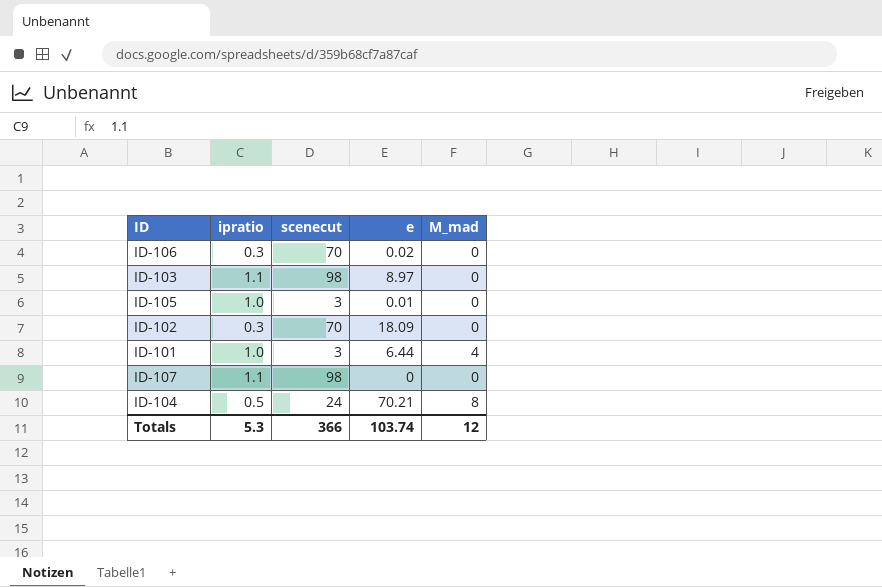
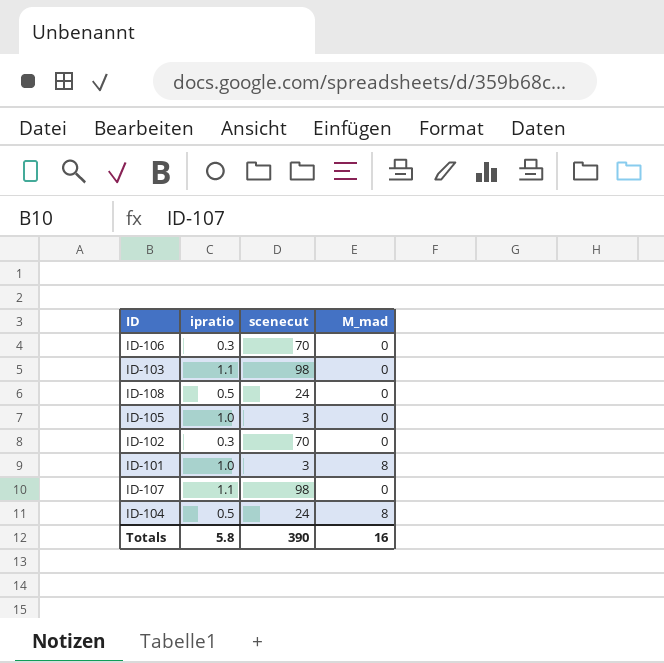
column e | position: 4 -> none
row ID-108: none -> 0.5 | 24 | 0
ID-101 | M_mad: 4 -> 8
Totals | ipratio: 5.3 -> 5.8
Totals | scenecut: 366 -> 390
Totals | M_mad: 12 -> 16

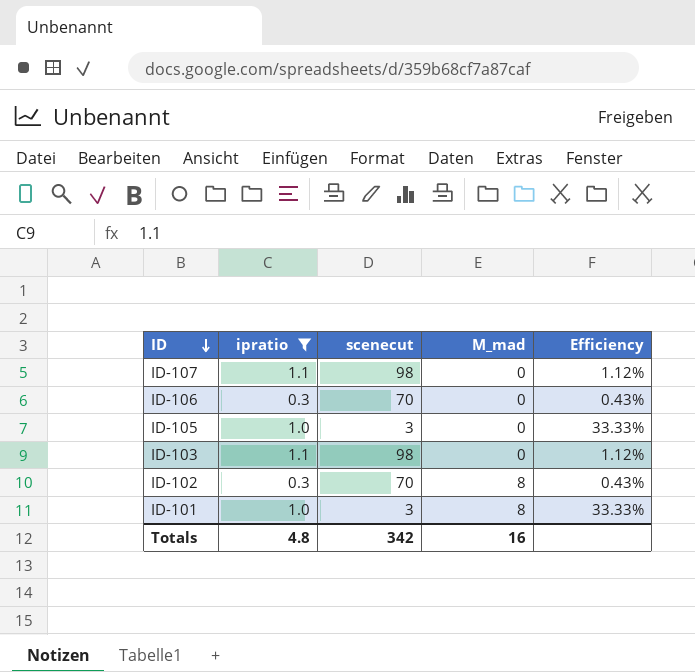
filter: none -> ipratio != 0.5
row order: none -> ID descending
column Efficiency | formula: none -> [ipratio] / [scenecut]
ID-102 | M_mad: 0 -> 8
Totals | ipratio: 5.8 -> 4.8
Totals | scenecut: 390 -> 342

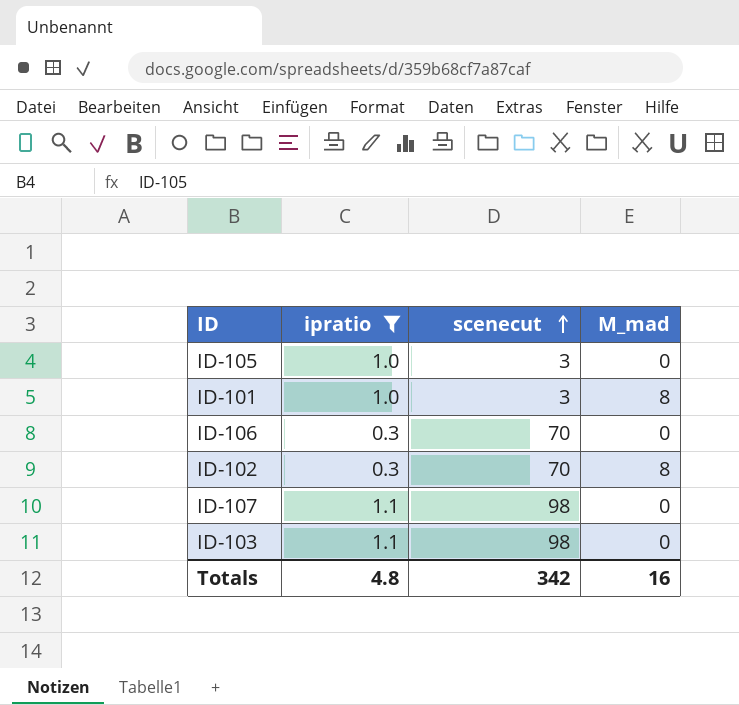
row order: ID descending -> scenecut ascending
column Efficiency | formula: [ipratio] / [scenecut] -> none

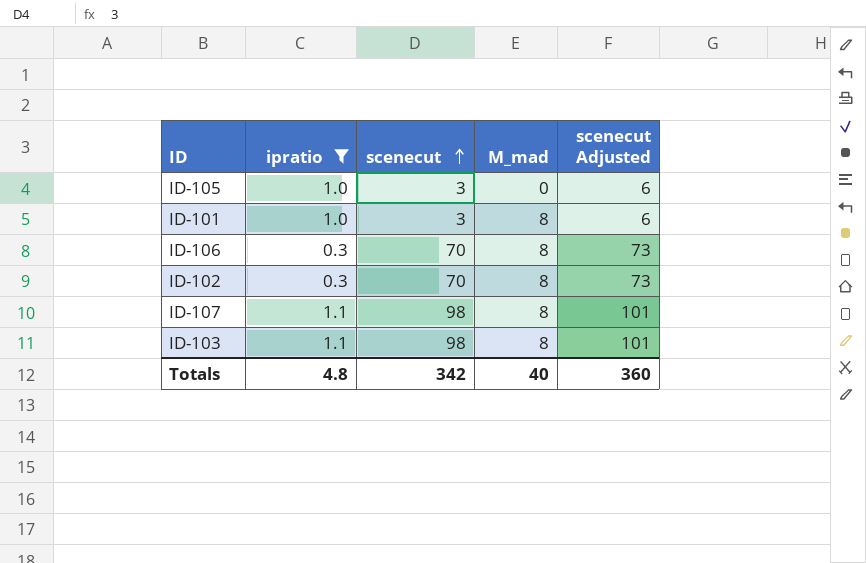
column scenecut Adjusted | formula: none -> [scenecut] + 3
ID-106 | M_mad: 0 -> 8
ID-107 | M_mad: 0 -> 8
ID-103 | M_mad: 0 -> 8
Totals | M_mad: 16 -> 40

